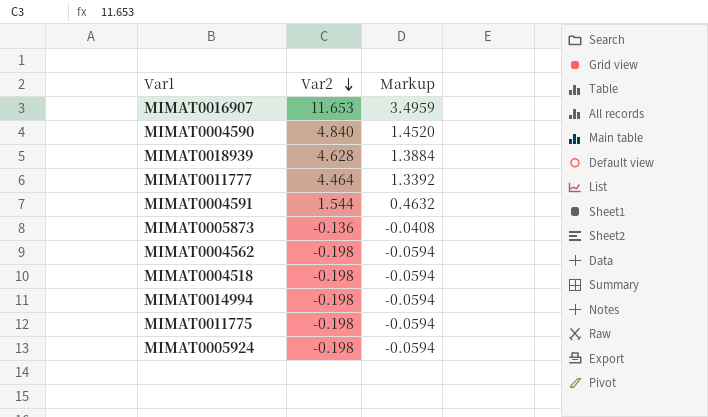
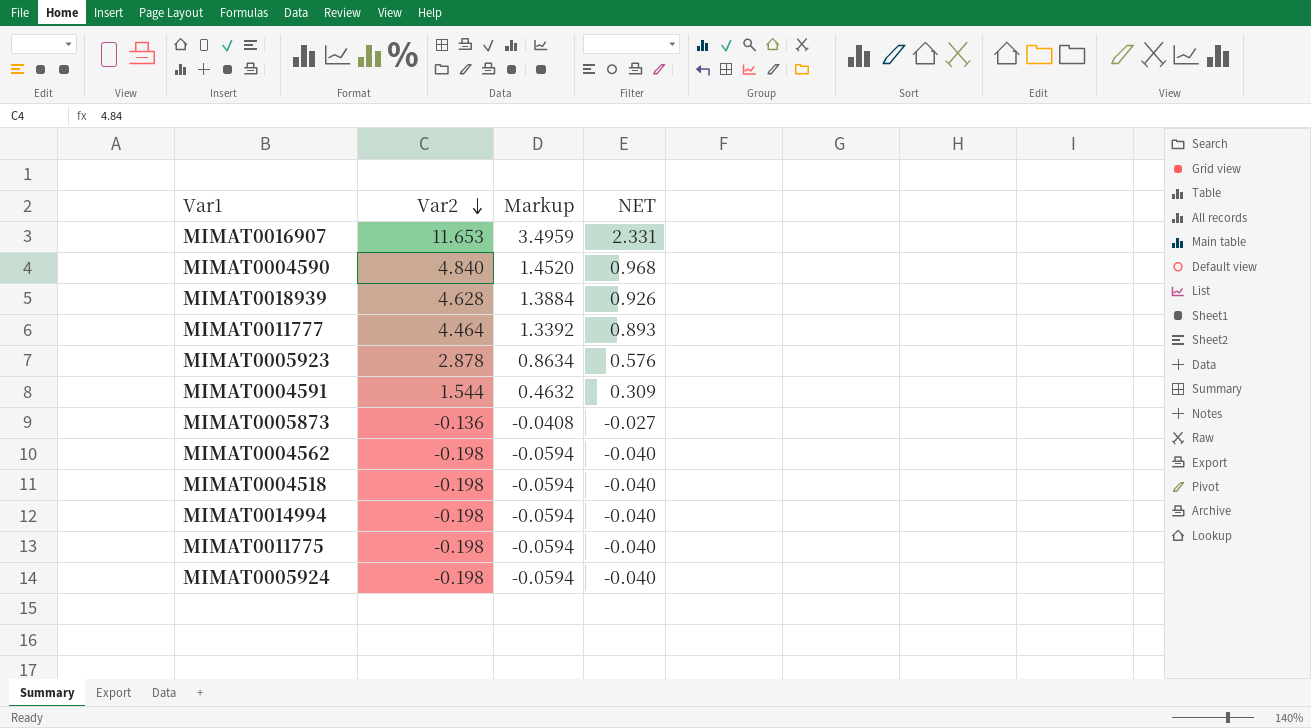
column NET | formula: none -> [Var2] * 0.2
row MIMAT0005923: none -> 2.878 | 0.8634 | 0.576

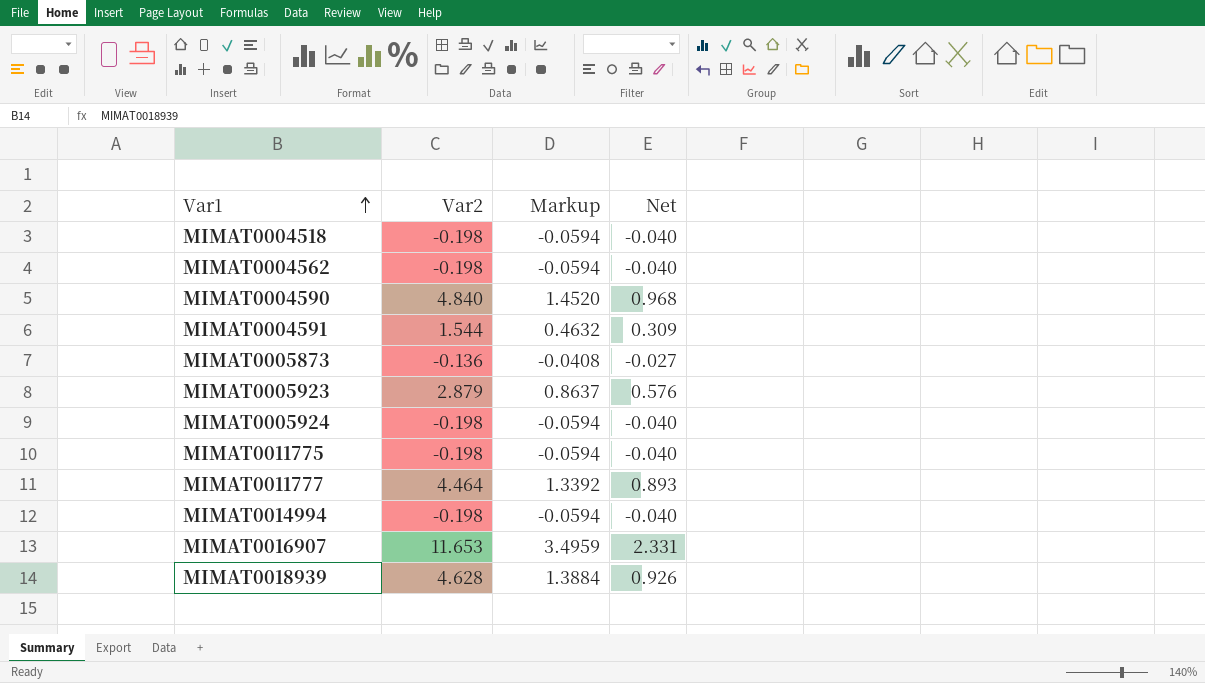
row order: Var2 descending -> Var1 ascending
column name: NET -> Net
MIMAT0005923 | Var2: 2.878 -> 2.879
MIMAT0005923 | Markup: 0.8634 -> 0.8637

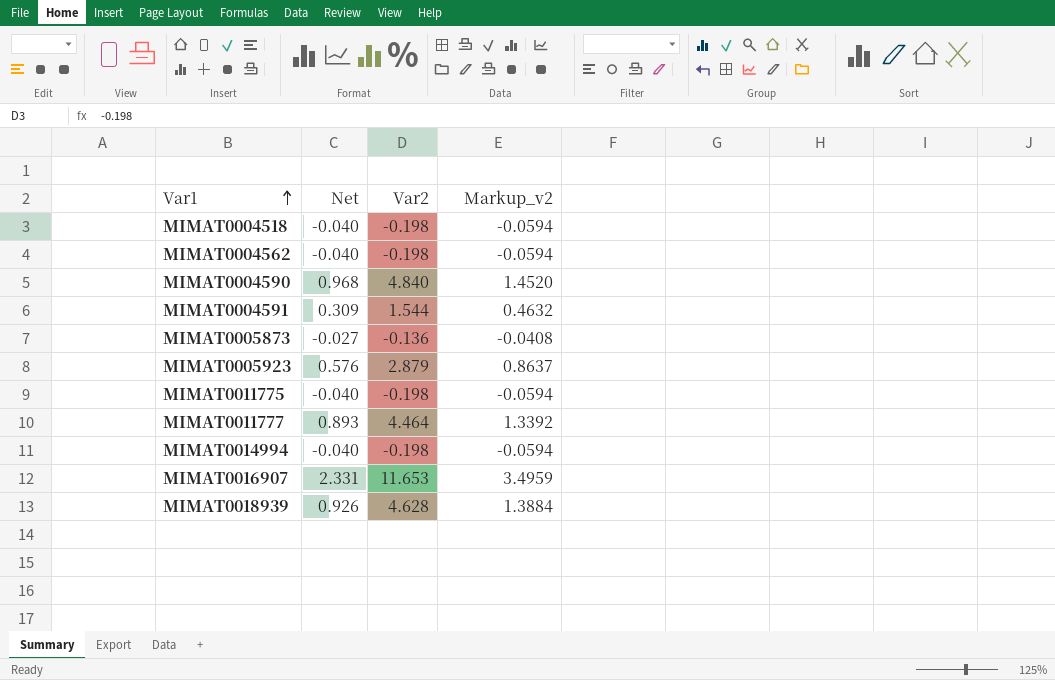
column Net | position: 4 -> 2
column name: Markup -> Markup_v2
row MIMAT0005924: -0.198 | -0.0594 | -0.040 -> none

